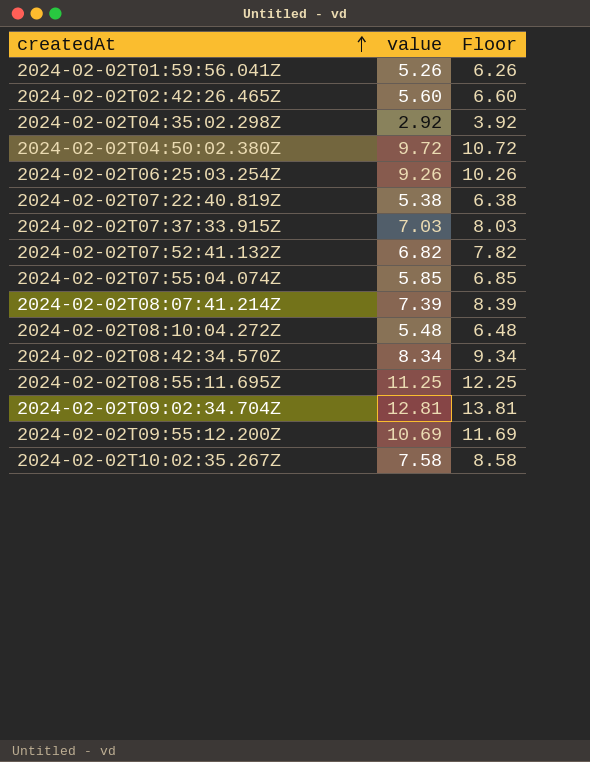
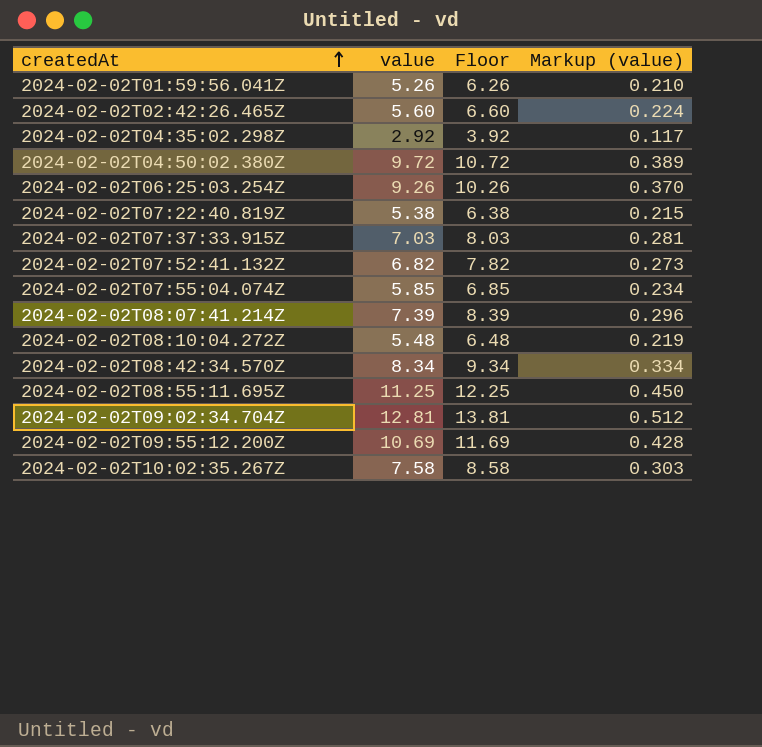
column Markup (value) | formula: none -> [value] * 0.04

